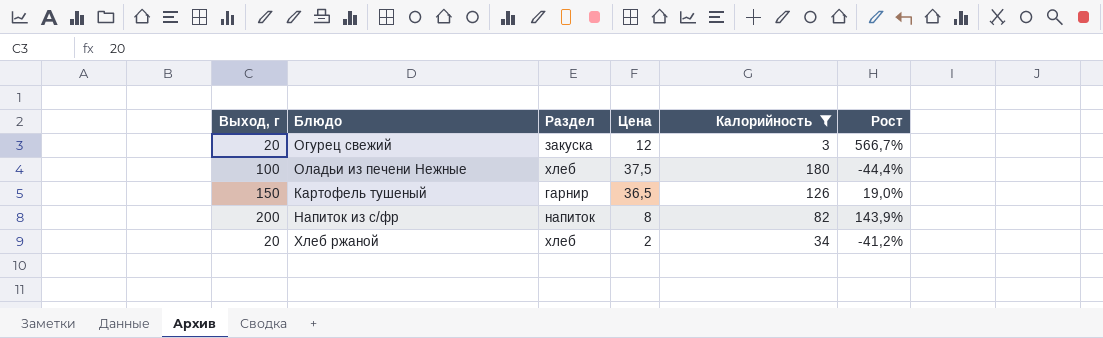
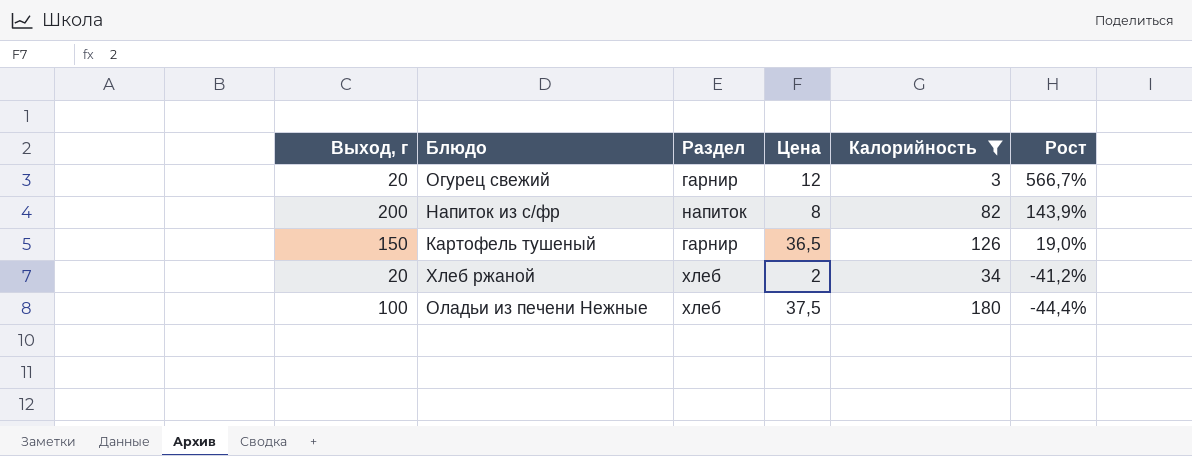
row order: none -> Рост descending
Огурец свежий | Раздел: закуска -> гарнир

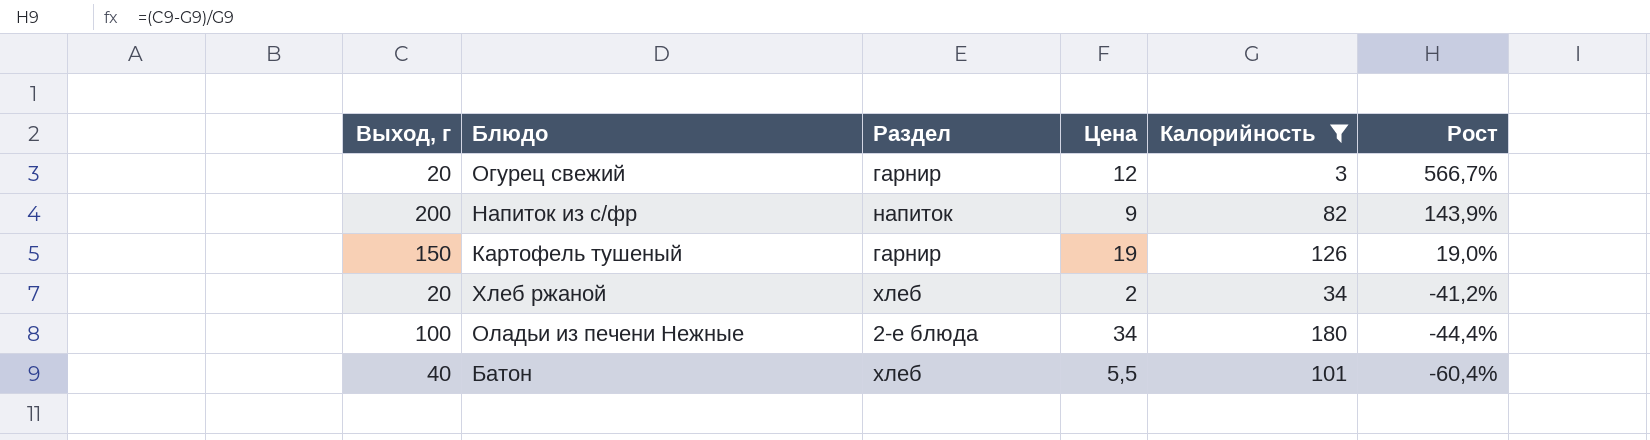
Напиток из с/фр | Цена: 8 -> 9
Картофель тушеный | Цена: 36,5 -> 19
Оладьи из печени Нежные | Раздел: хлеб -> 2-е блюда
Оладьи из печени Нежные | Цена: 37,5 -> 34
row Батон: none -> 40 | хлеб | 5,5 | 101 | -60,4%

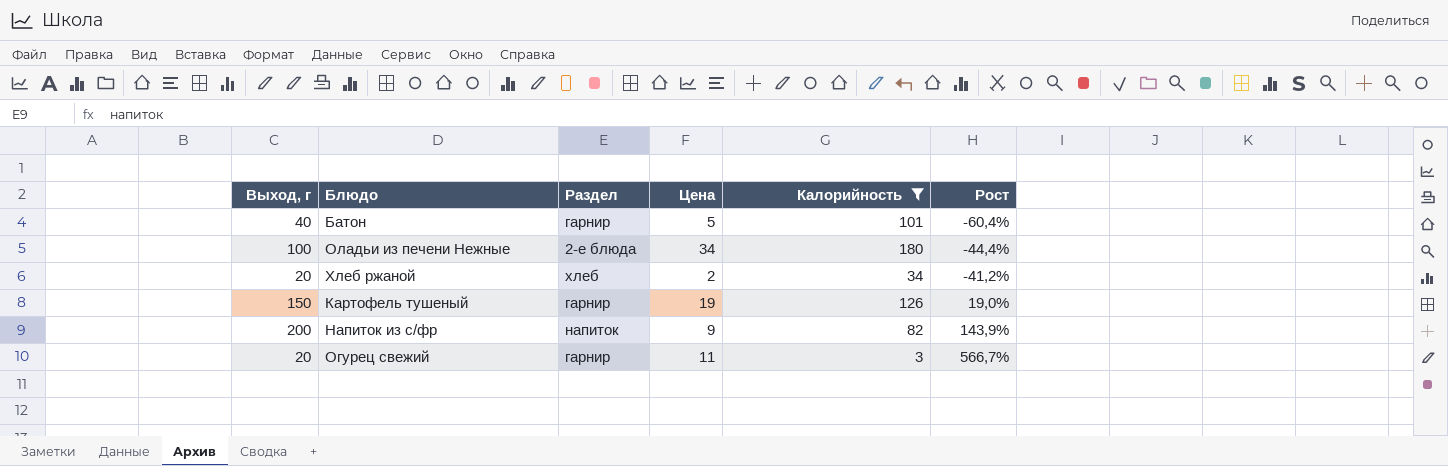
row order: Рост descending -> Рост ascending
Батон | Раздел: хлеб -> гарнир
Батон | Цена: 5,5 -> 5
Огурец свежий | Цена: 12 -> 11

